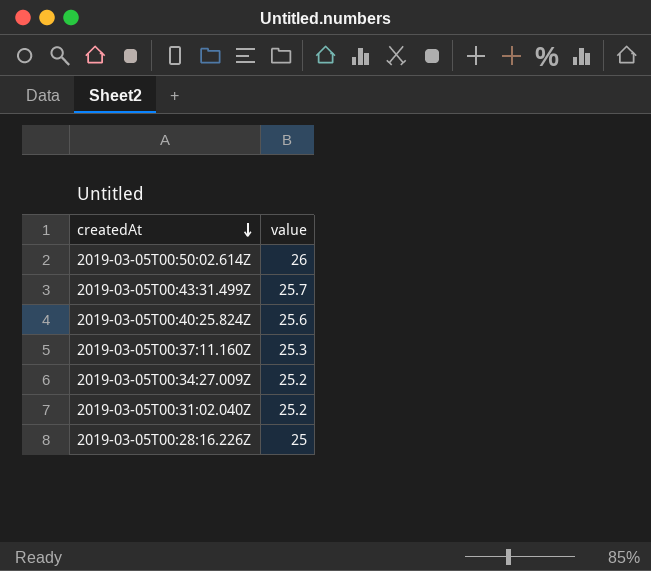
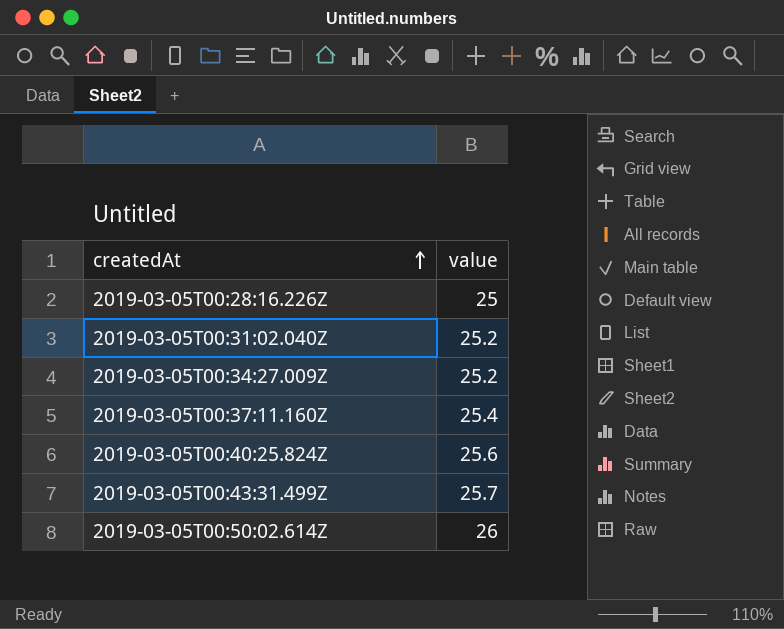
row order: createdAt descending -> createdAt ascending
2019-03-05T00:37:11.160Z | value: 25.3 -> 25.4

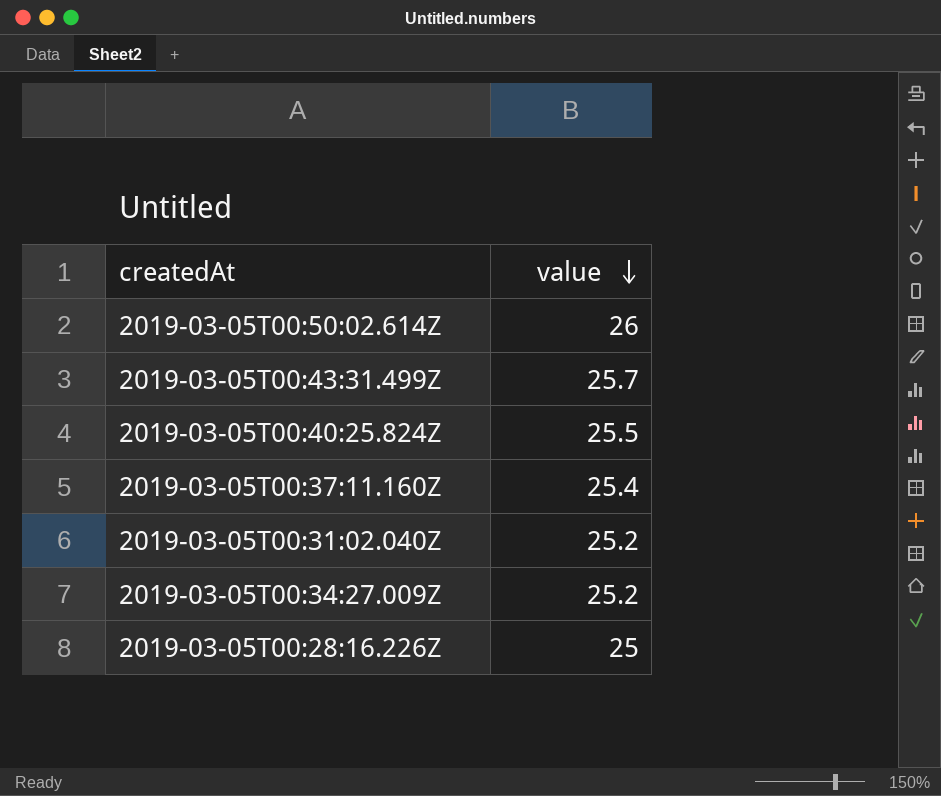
row order: createdAt ascending -> value descending
2019-03-05T00:40:25.824Z | value: 25.6 -> 25.5

